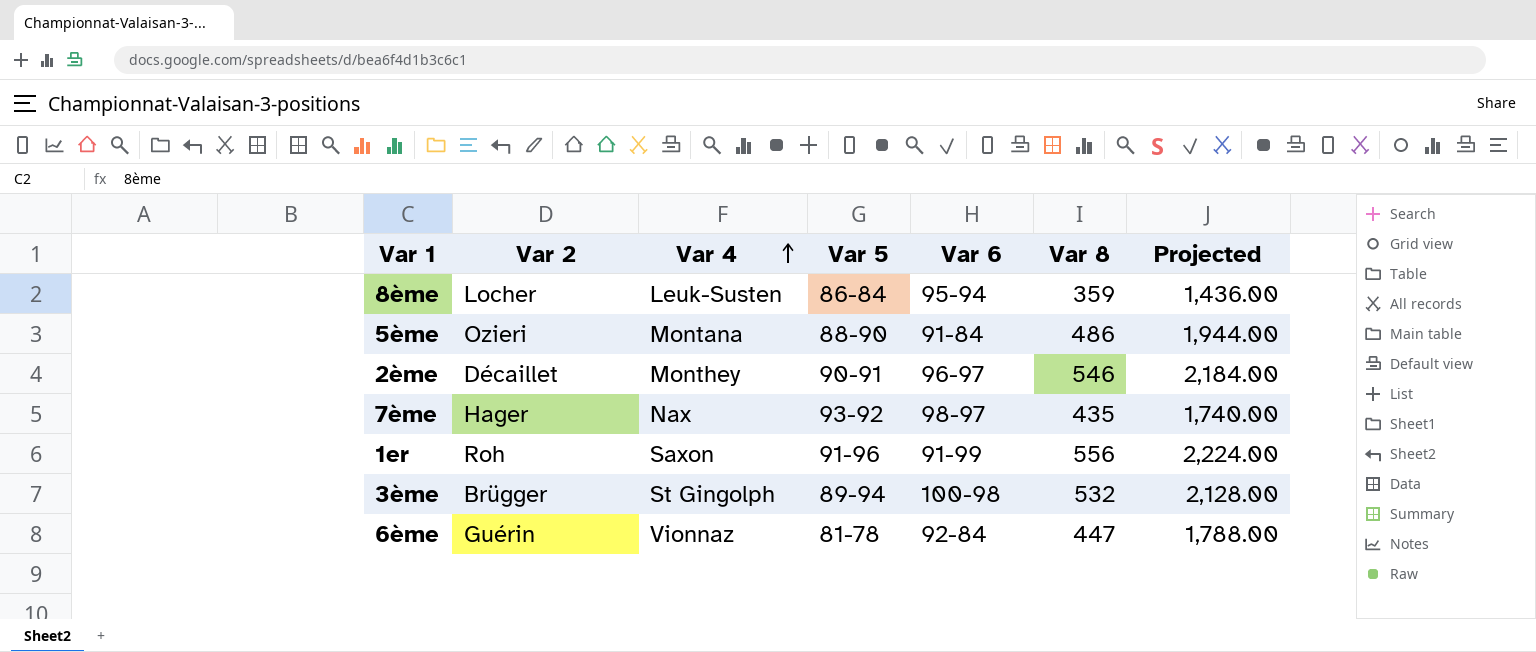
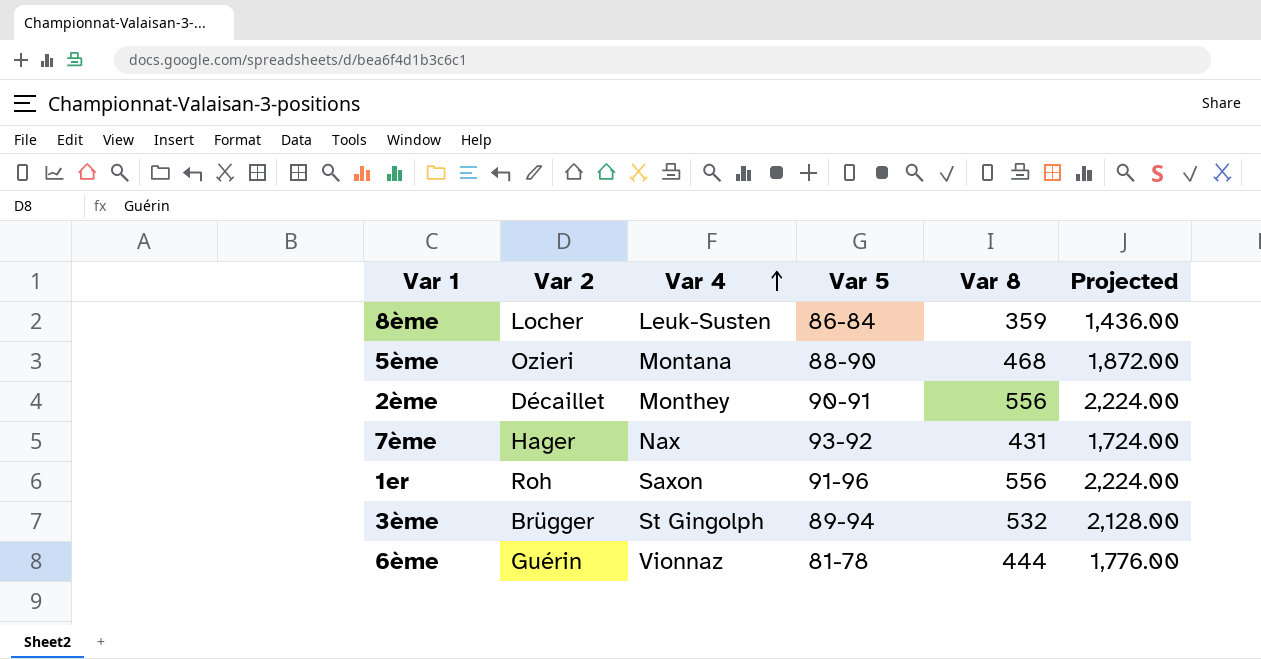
column Var 6 | position: 5 -> none
5ème | Var 8: 486 -> 468
5ème | Projected: 1,944.00 -> 1,872.00
2ème | Var 8: 546 -> 556
2ème | Projected: 2,184.00 -> 2,224.00
7ème | Var 8: 435 -> 431
7ème | Projected: 1,740.00 -> 1,724.00
6ème | Var 8: 447 -> 444
6ème | Projected: 1,788.00 -> 1,776.00

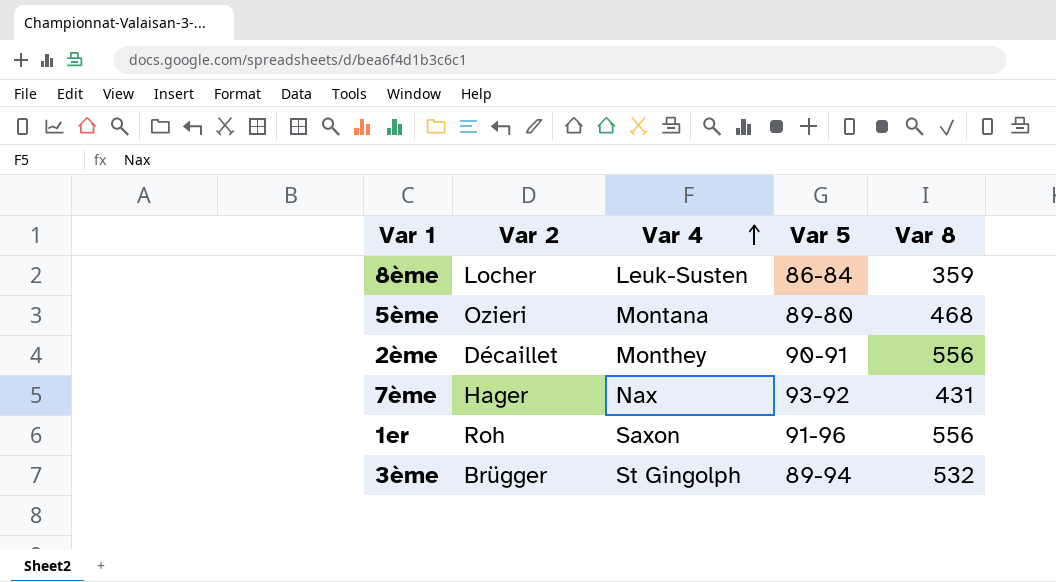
column Projected | formula: [Var 8] * 4 -> none
row 6ème: Guérin | Vionnaz | 81-78 | 444 | 1,776.00 -> none
5ème | Var 5: 88-90 -> 89-80

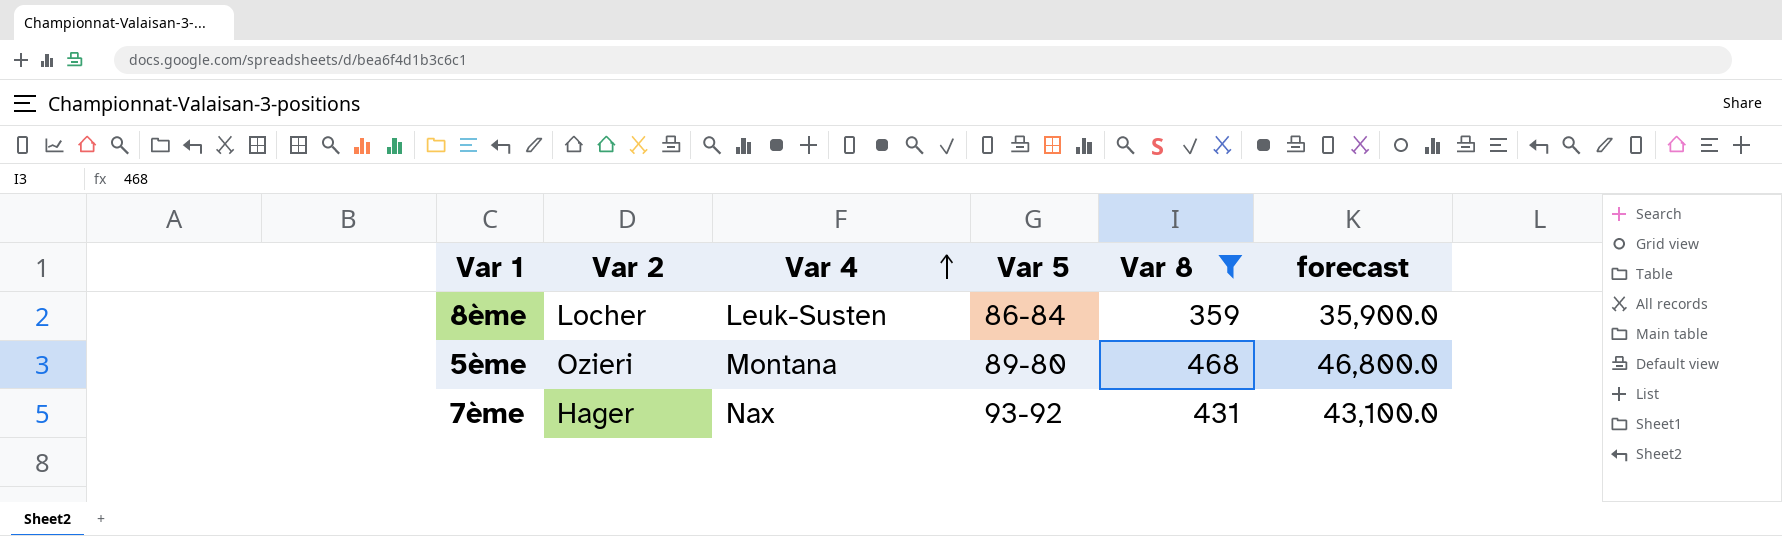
filter: none -> Var 8 <= 468
column forecast | formula: none -> [Var 8] * 100

